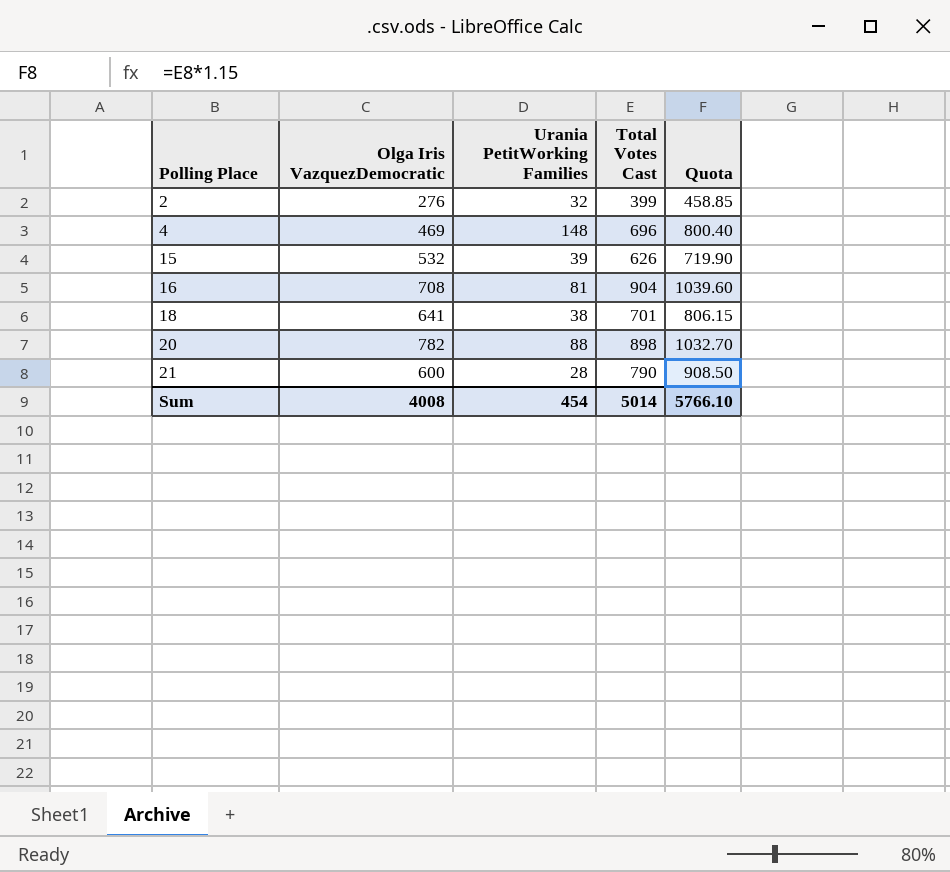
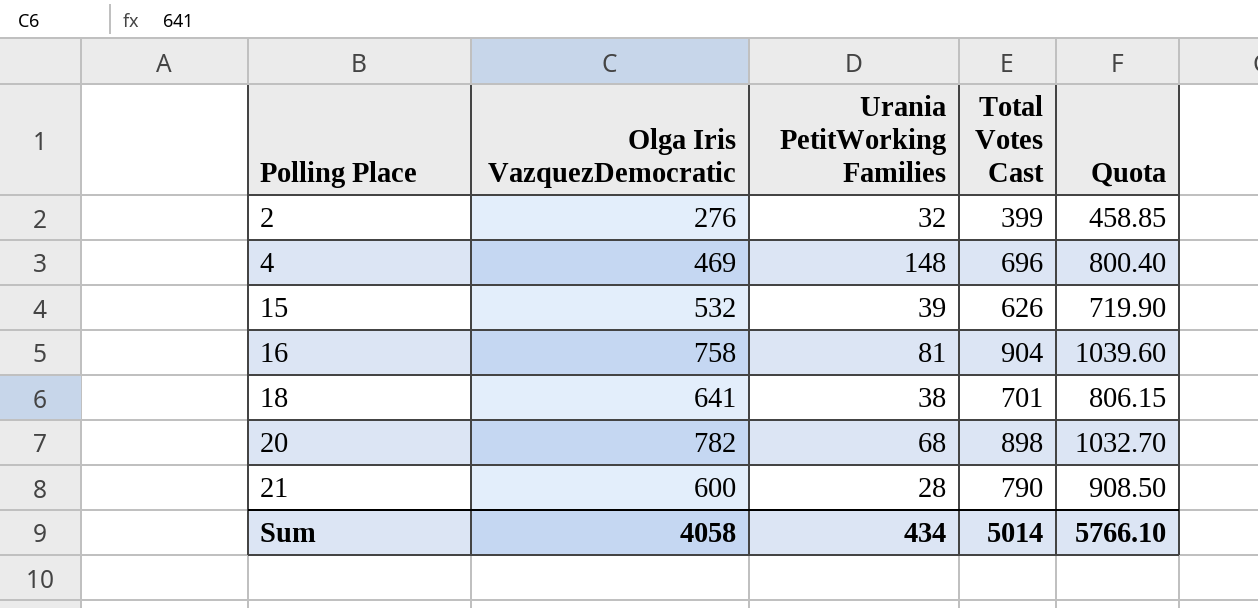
16 | Olga Iris VazquezDemocratic: 708 -> 758
20 | Urania PetitWorking Families: 88 -> 68
Sum | Olga Iris VazquezDemocratic: 4008 -> 4058
Sum | Urania PetitWorking Families: 454 -> 434

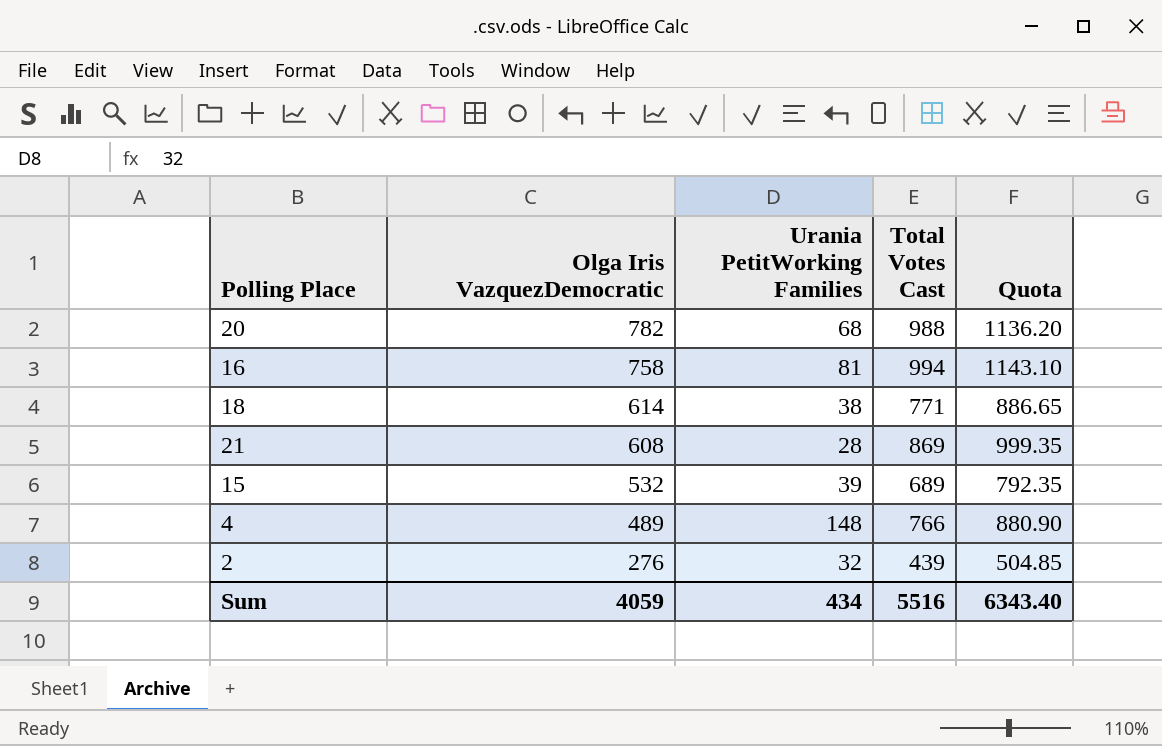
row order: Polling Place ascending -> Olga Iris VazquezDemocratic descending
20 | Total Votes Cast: 898 -> 988
20 | Quota: 1032.70 -> 1136.20
16 | Total Votes Cast: 904 -> 994
16 | Quota: 1039.60 -> 1143.10
18 | Olga Iris VazquezDemocratic: 641 -> 614
18 | Total Votes Cast: 701 -> 771
18 | Quota: 806.15 -> 886.65
21 | Olga Iris VazquezDemocratic: 600 -> 608
21 | Total Votes Cast: 790 -> 869
21 | Quota: 908.50 -> 999.35
15 | Total Votes Cast: 626 -> 689
15 | Quota: 719.90 -> 792.35
4 | Olga Iris VazquezDemocratic: 469 -> 489
4 | Total Votes Cast: 696 -> 766
4 | Quota: 800.40 -> 880.90
2 | Total Votes Cast: 399 -> 439
2 | Quota: 458.85 -> 504.85
Sum | Olga Iris VazquezDemocratic: 4058 -> 4059
Sum | Total Votes Cast: 5014 -> 5516
Sum | Quota: 5766.10 -> 6343.40

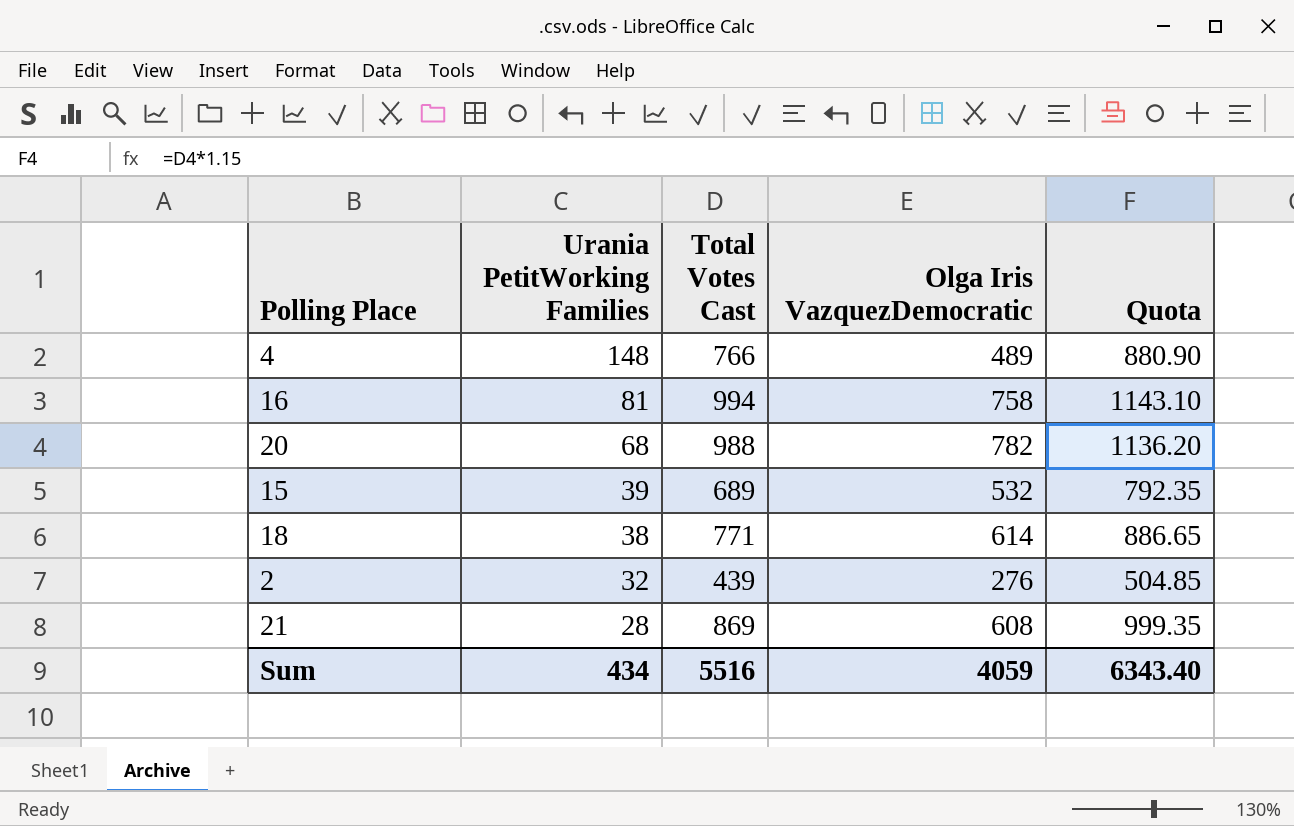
row order: Olga Iris VazquezDemocratic descending -> Urania PetitWorking Families descending
column Olga Iris VazquezDemocratic | position: 2 -> 4

